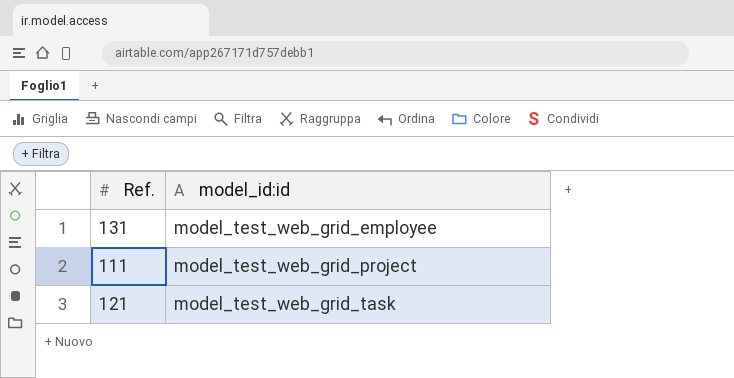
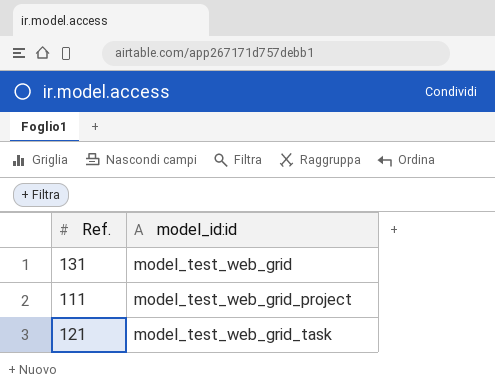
131 | model_id:id: model_test_web_grid_employee -> model_test_web_grid

